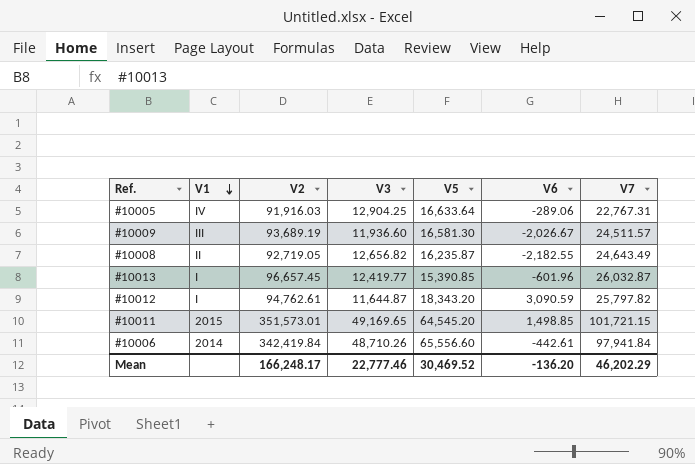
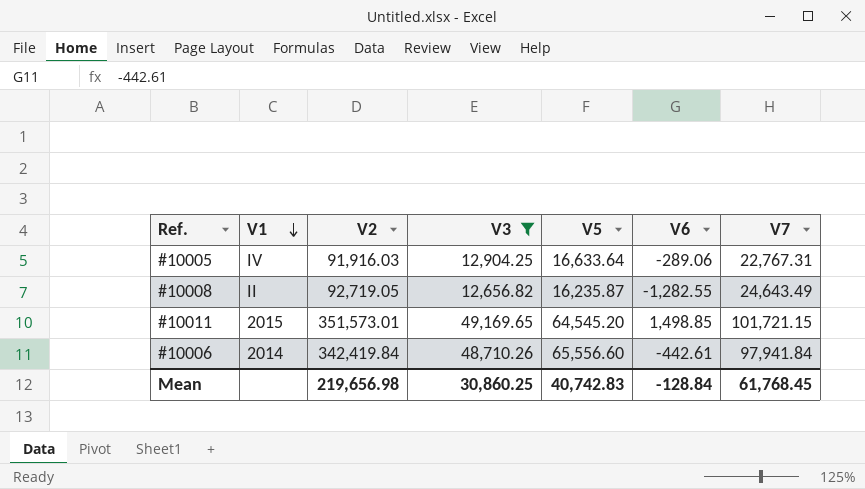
filter: none -> V3 >= 12,656.82
#10008 | V6: -2,182.55 -> -1,282.55
Mean | V2: 166,248.17 -> 219,656.98
Mean | V3: 22,777.46 -> 30,860.25
Mean | V5: 30,469.52 -> 40,742.83
Mean | V6: -136.20 -> -128.84
Mean | V7: 46,202.29 -> 61,768.45

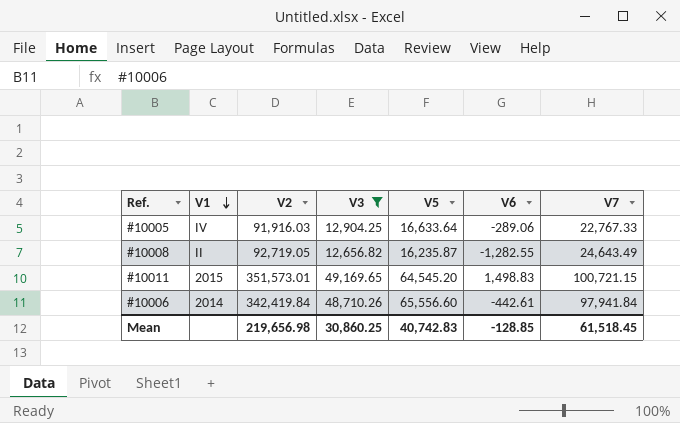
#10005 | V7: 22,767.31 -> 22,767.33
#10011 | V6: 1,498.85 -> 1,498.83
#10011 | V7: 101,721.15 -> 100,721.15
Mean | V6: -128.84 -> -128.85
Mean | V7: 61,768.45 -> 61,518.45

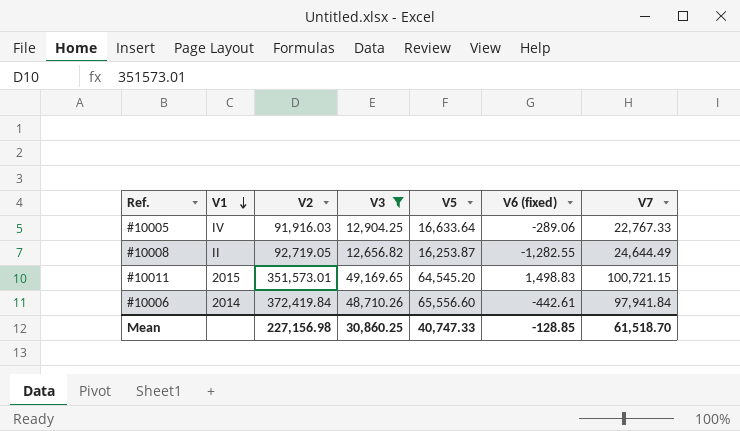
column name: V6 -> V6 (fixed)
#10008 | V5: 16,235.87 -> 16,253.87
#10008 | V7: 24,643.49 -> 24,644.49
#10006 | V2: 342,419.84 -> 372,419.84
Mean | V2: 219,656.98 -> 227,156.98
Mean | V5: 40,742.83 -> 40,747.33
Mean | V7: 61,518.45 -> 61,518.70

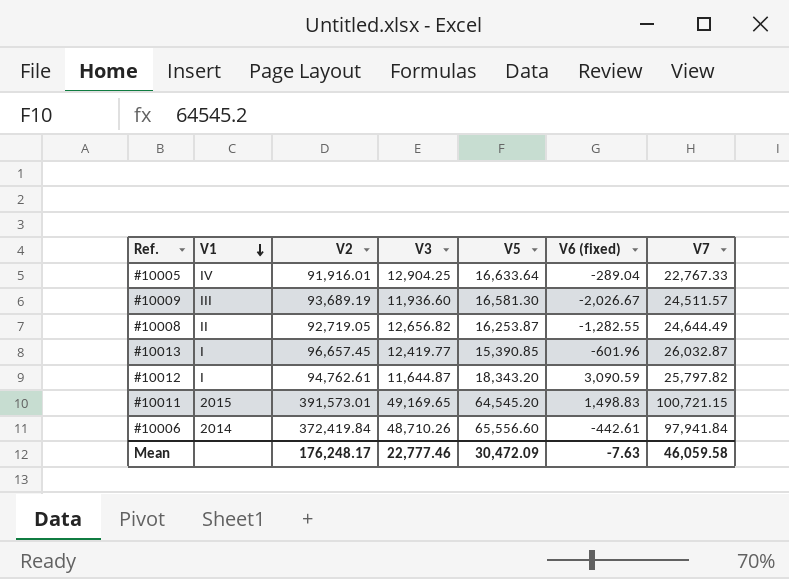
filter: V3 >= 12,656.82 -> none
#10005 | V2: 91,916.03 -> 91,916.01
#10005 | V6 (fixed): -289.06 -> -289.04
#10011 | V2: 351,573.01 -> 391,573.01
Mean | V2: 227,156.98 -> 176,248.17
Mean | V3: 30,860.25 -> 22,777.46
Mean | V5: 40,747.33 -> 30,472.09
Mean | V6 (fixed): -128.85 -> -7.63
Mean | V7: 61,518.70 -> 46,059.58

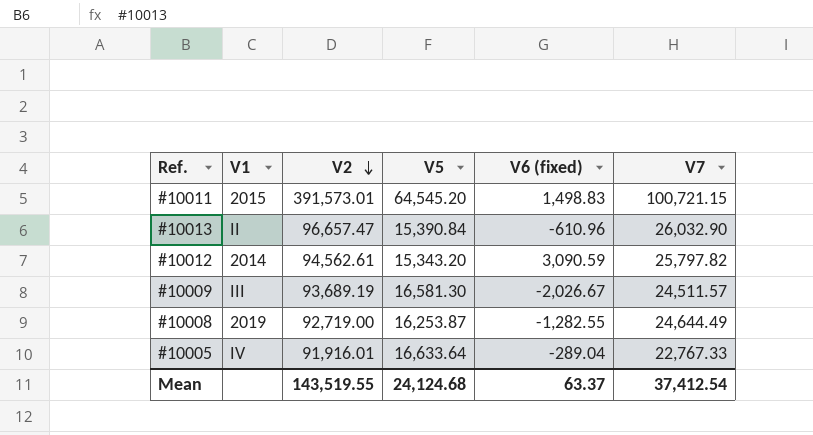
row order: V1 descending -> V2 descending
column V3 | position: 4 -> none
row #10006: 2014 | 372,419.84 | 48,710.26 | 65,556.60 | -442.61 | 97,941.84 -> none
#10013 | V1: I -> II
#10013 | V2: 96,657.45 -> 96,657.47
#10013 | V5: 15,390.85 -> 15,390.84
#10013 | V6 (fixed): -601.96 -> -610.96
#10013 | V7: 26,032.87 -> 26,032.90
#10012 | V1: I -> 2014
#10012 | V2: 94,762.61 -> 94,562.61
#10012 | V5: 18,343.20 -> 15,343.20
#10008 | V1: II -> 2019
#10008 | V2: 92,719.05 -> 92,719.00
Mean | V2: 176,248.17 -> 143,519.55
Mean | V5: 30,472.09 -> 24,124.68
Mean | V6 (fixed): -7.63 -> 63.37
Mean | V7: 46,059.58 -> 37,412.54

